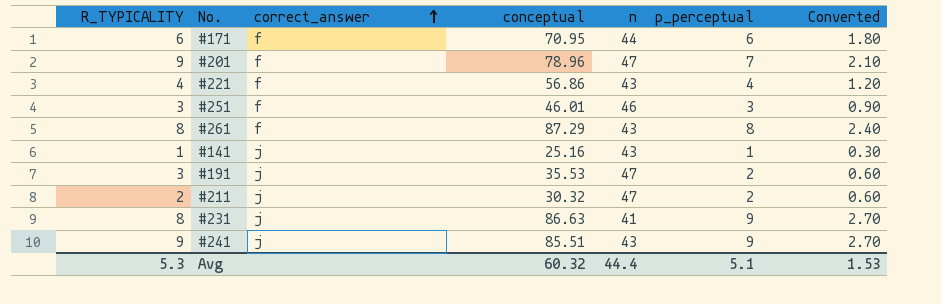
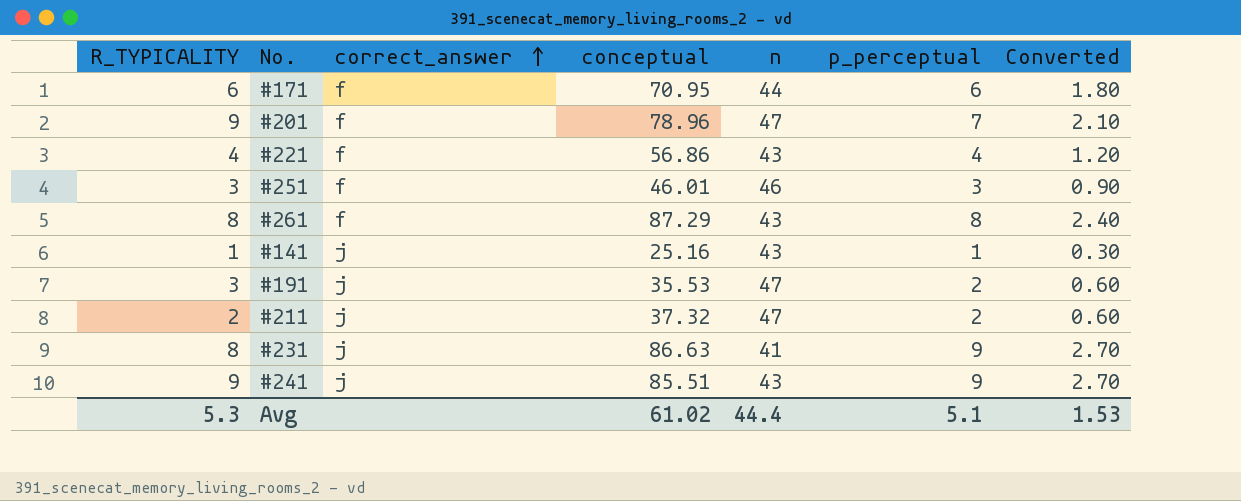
#211 | conceptual: 30.32 -> 37.32
Avg | conceptual: 60.32 -> 61.02

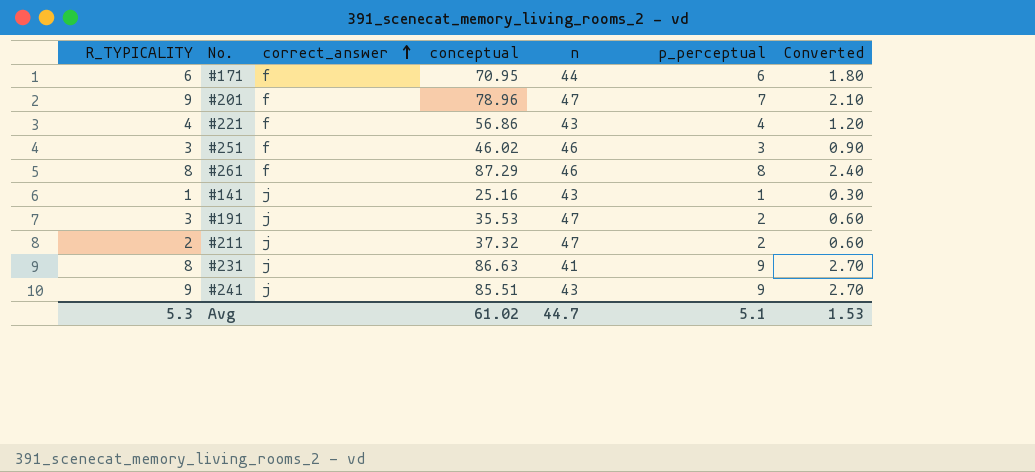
#251 | conceptual: 46.01 -> 46.02
#261 | n: 43 -> 46
Avg | n: 44.4 -> 44.7

